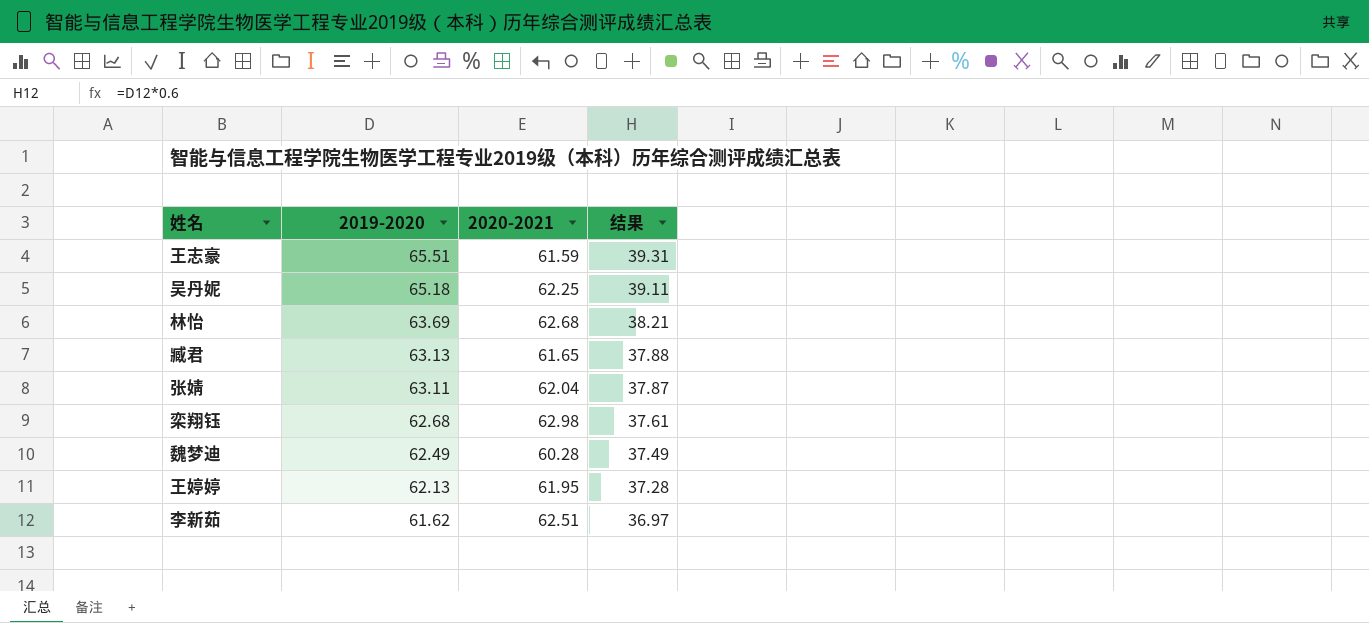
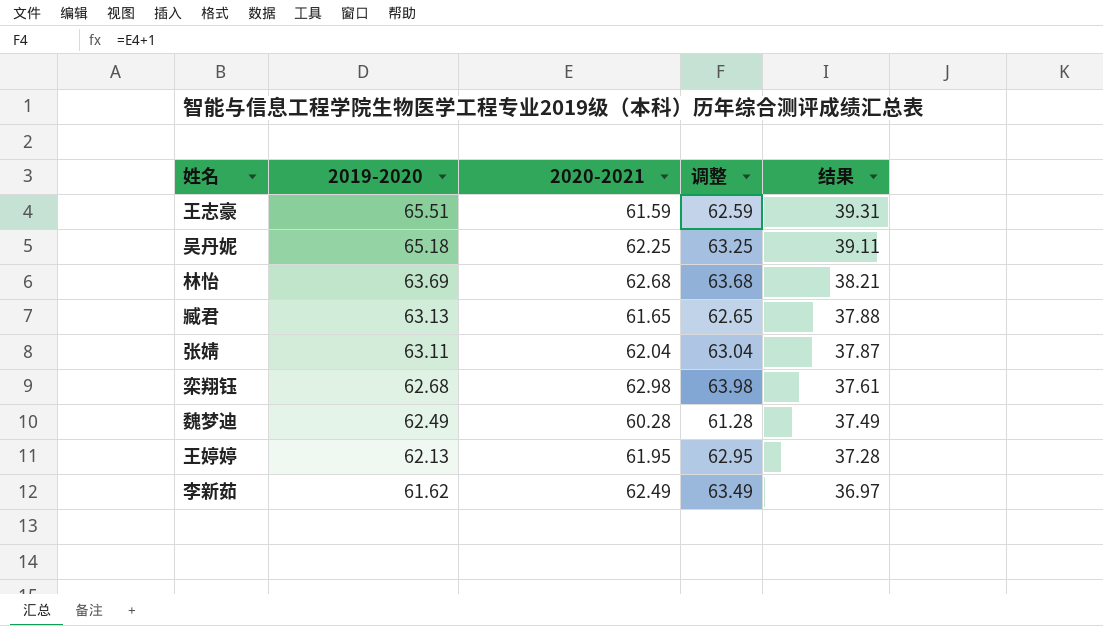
column 调整 | formula: none -> [2020-2021] + 1
李新茹 | 2020-2021: 62.51 -> 62.49

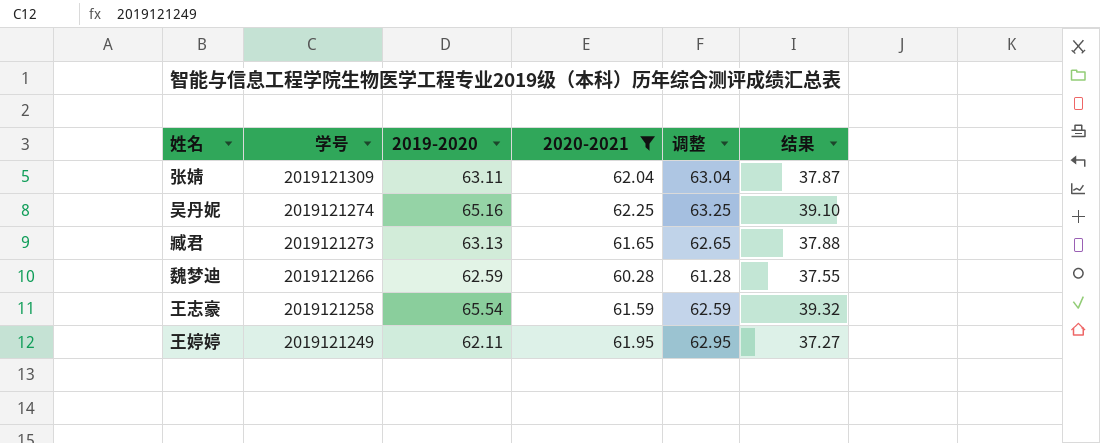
filter: none -> 2020-2021 <= 62.25
row order: 2019-2020 descending -> 学号 descending
column 学号 | position: none -> 2
吴丹妮 | 2019-2020: 65.18 -> 65.16
吴丹妮 | 结果: 39.11 -> 39.10
魏梦迪 | 2019-2020: 62.49 -> 62.59
魏梦迪 | 结果: 37.49 -> 37.55
王志豪 | 2019-2020: 65.51 -> 65.54
王志豪 | 结果: 39.31 -> 39.32
王婷婷 | 2019-2020: 62.13 -> 62.11
王婷婷 | 结果: 37.28 -> 37.27

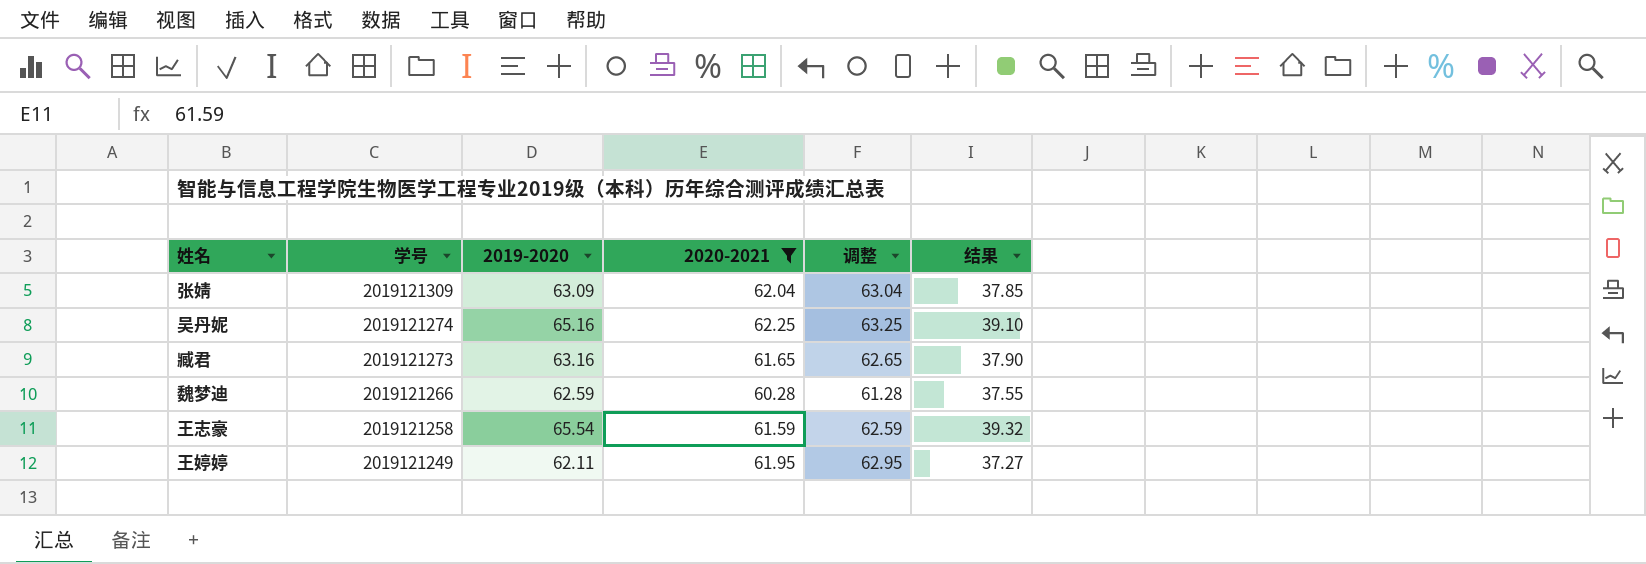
张婧 | 2019-2020: 63.11 -> 63.09
张婧 | 结果: 37.87 -> 37.85
臧君 | 2019-2020: 63.13 -> 63.16
臧君 | 结果: 37.88 -> 37.90

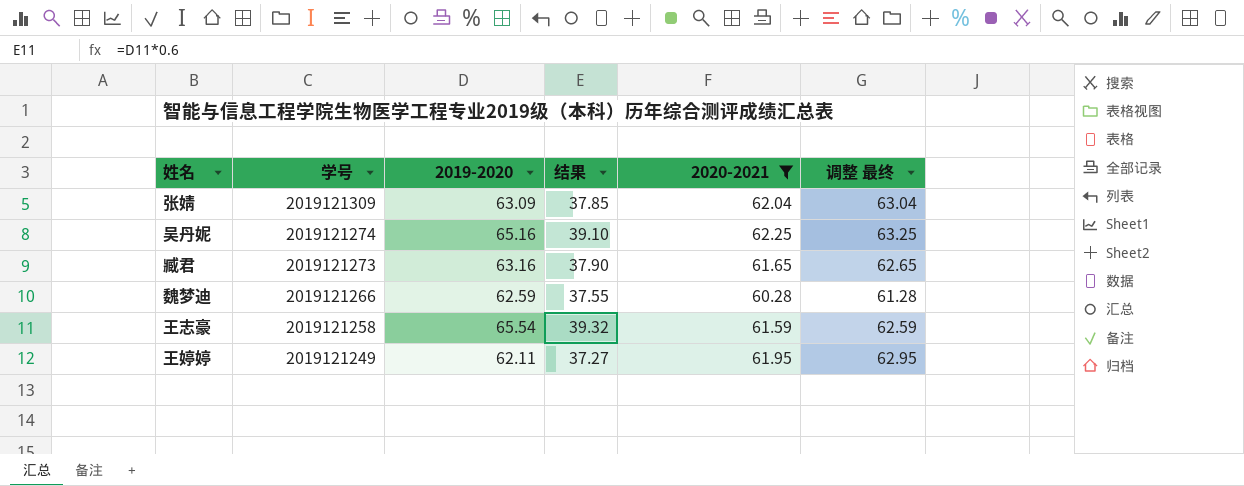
column 结果 | position: 6 -> 4
column name: 调整 -> 调整 最终

